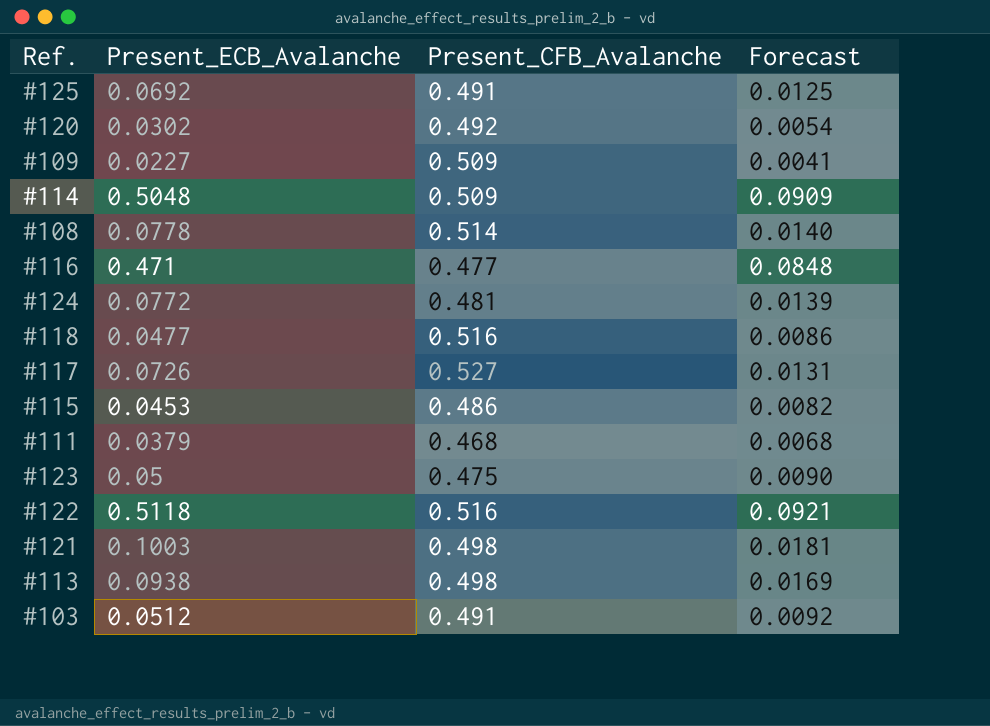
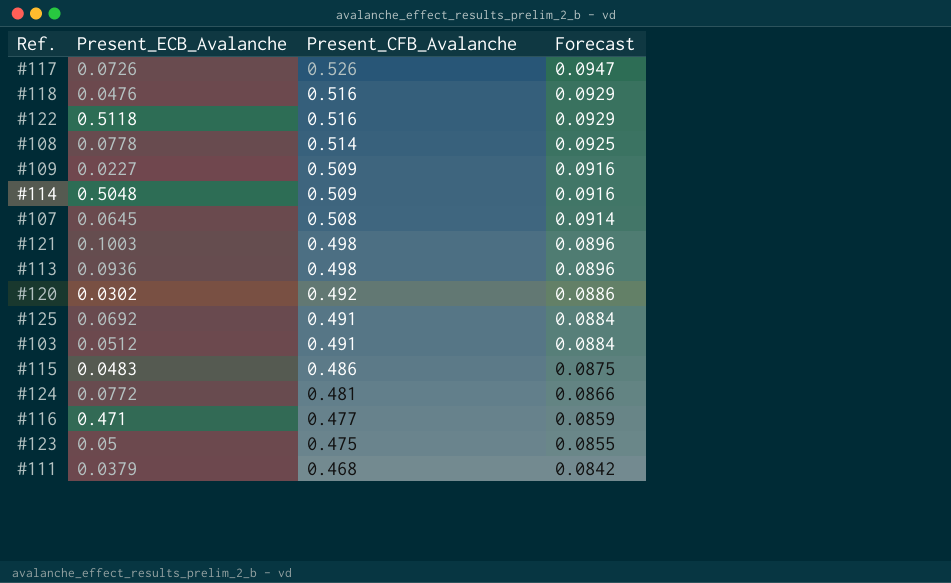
row order: none -> Present_CFB_Avalanche descending
column Forecast | formula: [Present_ECB_Avalanche] * 0.18 -> [Present_CFB_Avalanche] * 0.18
#117 | Present_CFB_Avalanche: 0.527 -> 0.526
#118 | Present_ECB_Avalanche: 0.0477 -> 0.0476
row #107: none -> 0.0645 | 0.508 | 0.0914
#113 | Present_ECB_Avalanche: 0.0938 -> 0.0936
#115 | Present_ECB_Avalanche: 0.0453 -> 0.0483

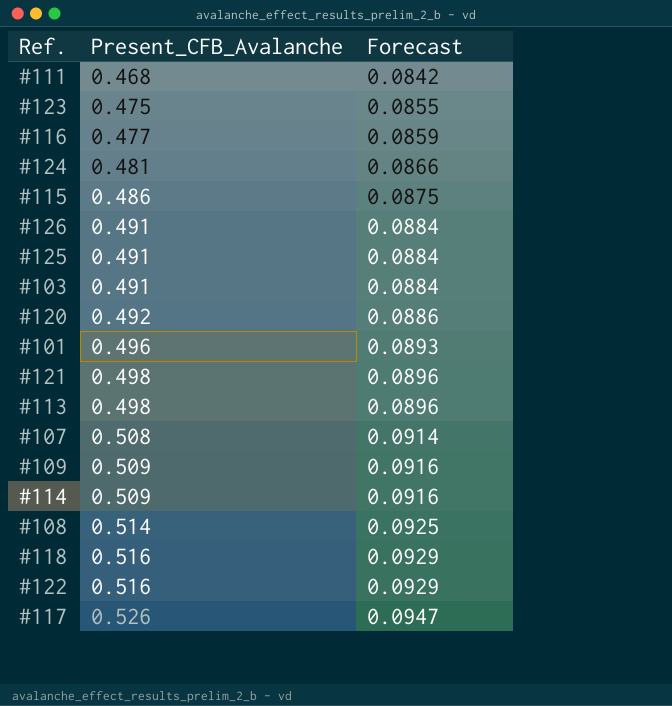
row order: Present_CFB_Avalanche descending -> Present_CFB_Avalanche ascending
column Present_ECB_Avalanche | position: 2 -> none
row #126: none -> 0.491 | 0.0884
row #101: none -> 0.496 | 0.0893

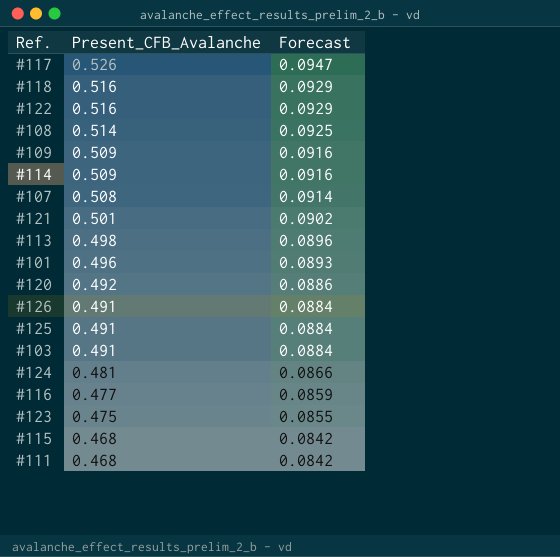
row order: Present_CFB_Avalanche ascending -> Present_CFB_Avalanche descending
#121 | Present_CFB_Avalanche: 0.498 -> 0.501
#121 | Forecast: 0.0896 -> 0.0902
#115 | Present_CFB_Avalanche: 0.486 -> 0.468
#115 | Forecast: 0.0875 -> 0.0842

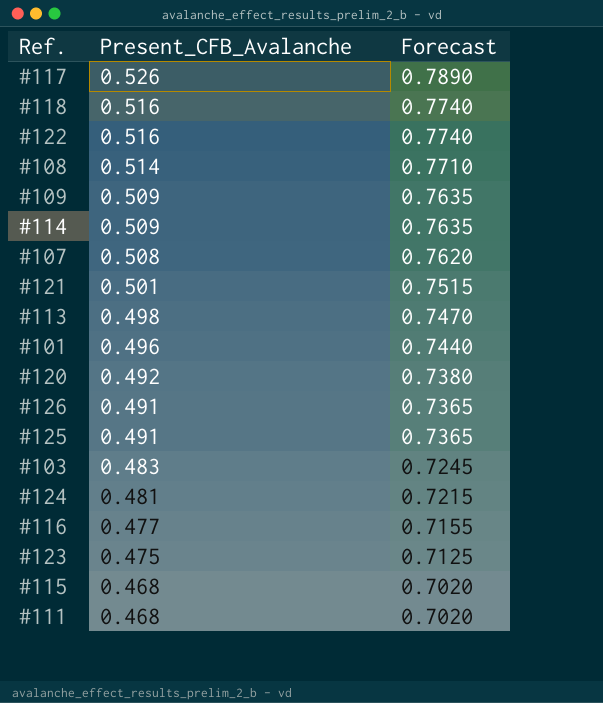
column Forecast | formula: [Present_CFB_Avalanche] * 0.18 -> [Present_CFB_Avalanche] * 1.5
#103 | Present_CFB_Avalanche: 0.491 -> 0.483

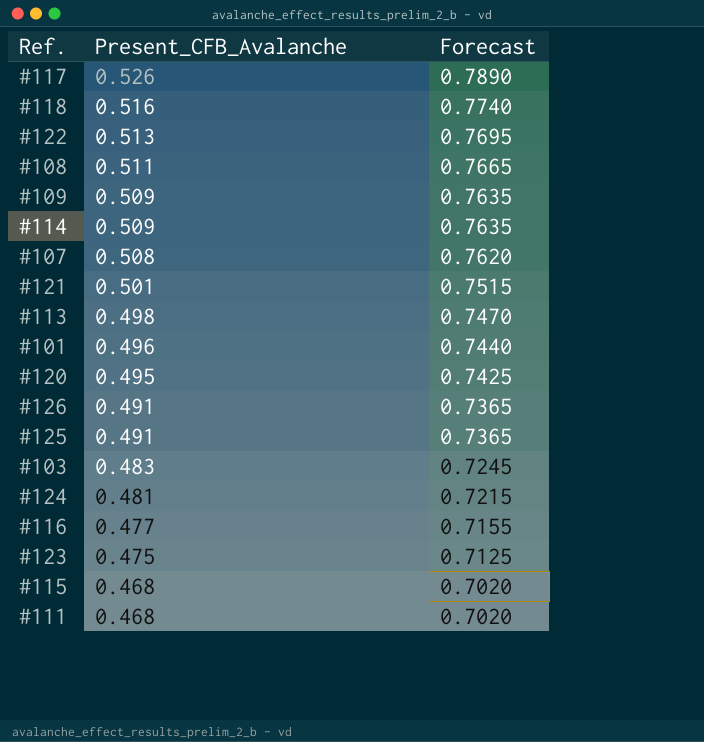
#122 | Present_CFB_Avalanche: 0.516 -> 0.513
#122 | Forecast: 0.7740 -> 0.7695
#108 | Present_CFB_Avalanche: 0.514 -> 0.511
#108 | Forecast: 0.7710 -> 0.7665
#120 | Present_CFB_Avalanche: 0.492 -> 0.495
#120 | Forecast: 0.7380 -> 0.7425

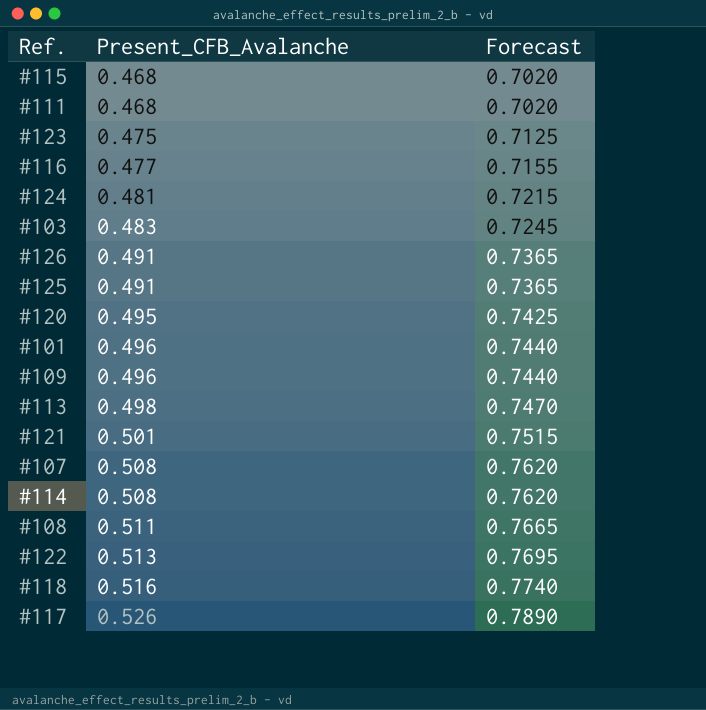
row order: Present_CFB_Avalanche descending -> Present_CFB_Avalanche ascending
#109 | Present_CFB_Avalanche: 0.509 -> 0.496
#109 | Forecast: 0.7635 -> 0.7440
#114 | Present_CFB_Avalanche: 0.509 -> 0.508
#114 | Forecast: 0.7635 -> 0.7620

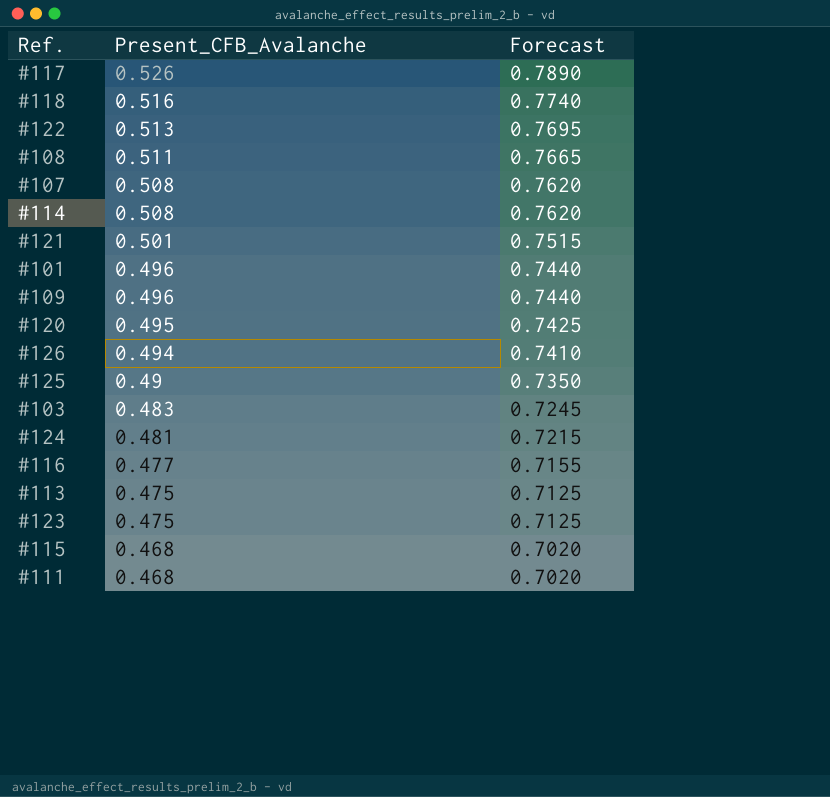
row order: Present_CFB_Avalanche ascending -> Present_CFB_Avalanche descending
#126 | Present_CFB_Avalanche: 0.491 -> 0.494
#126 | Forecast: 0.7365 -> 0.7410
#125 | Present_CFB_Avalanche: 0.491 -> 0.49
#125 | Forecast: 0.7365 -> 0.7350
#113 | Present_CFB_Avalanche: 0.498 -> 0.475
#113 | Forecast: 0.7470 -> 0.7125

